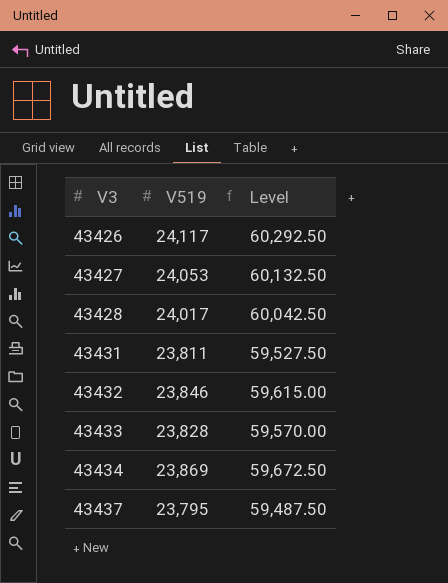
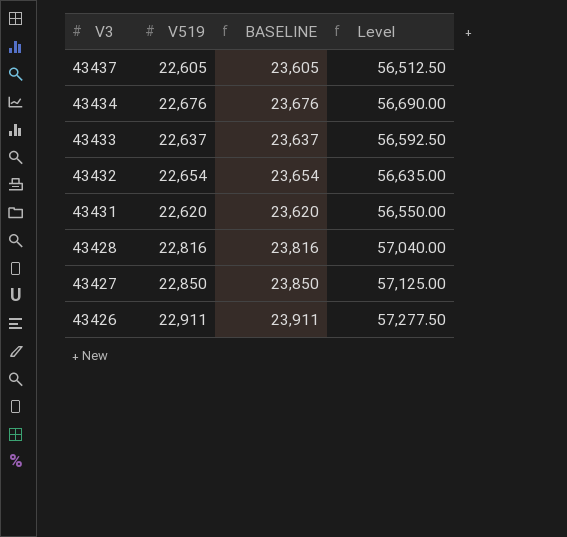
row order: V3 ascending -> V3 descending
column BASELINE | formula: none -> [V519] + 1000
43437 | V519: 23,795 -> 22,605
43437 | Level: 59,487.50 -> 56,512.50
43434 | V519: 23,869 -> 22,676
43434 | Level: 59,672.50 -> 56,690.00
43433 | V519: 23,828 -> 22,637
43433 | Level: 59,570.00 -> 56,592.50
43432 | V519: 23,846 -> 22,654
43432 | Level: 59,615.00 -> 56,635.00
43431 | V519: 23,811 -> 22,620
43431 | Level: 59,527.50 -> 56,550.00
43428 | V519: 24,017 -> 22,816
43428 | Level: 60,042.50 -> 57,040.00
43427 | V519: 24,053 -> 22,850
43427 | Level: 60,132.50 -> 57,125.00
43426 | V519: 24,117 -> 22,911
43426 | Level: 60,292.50 -> 57,277.50

